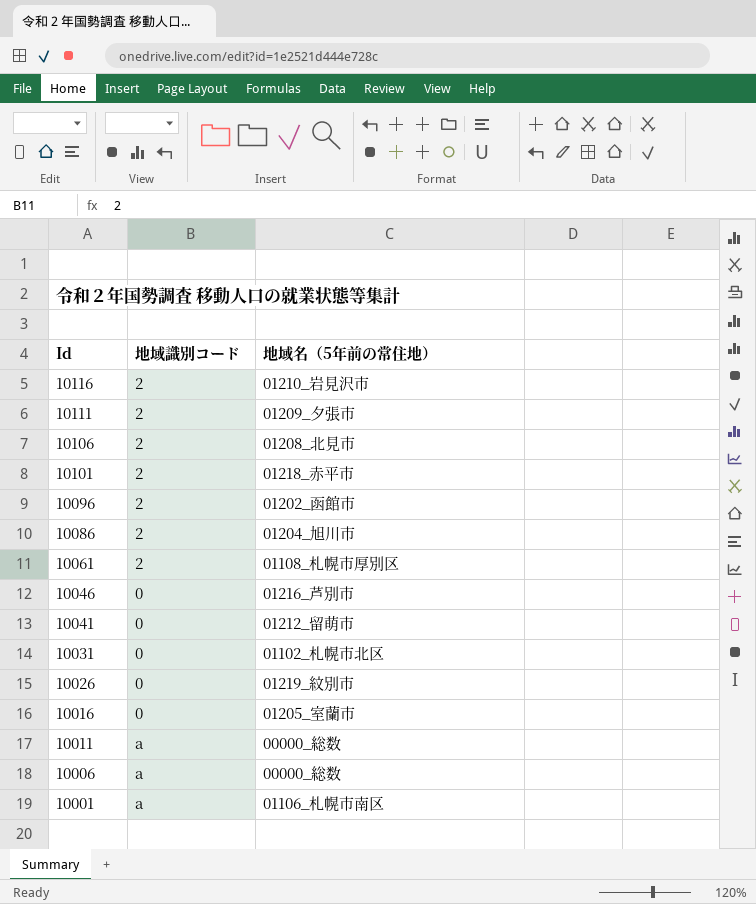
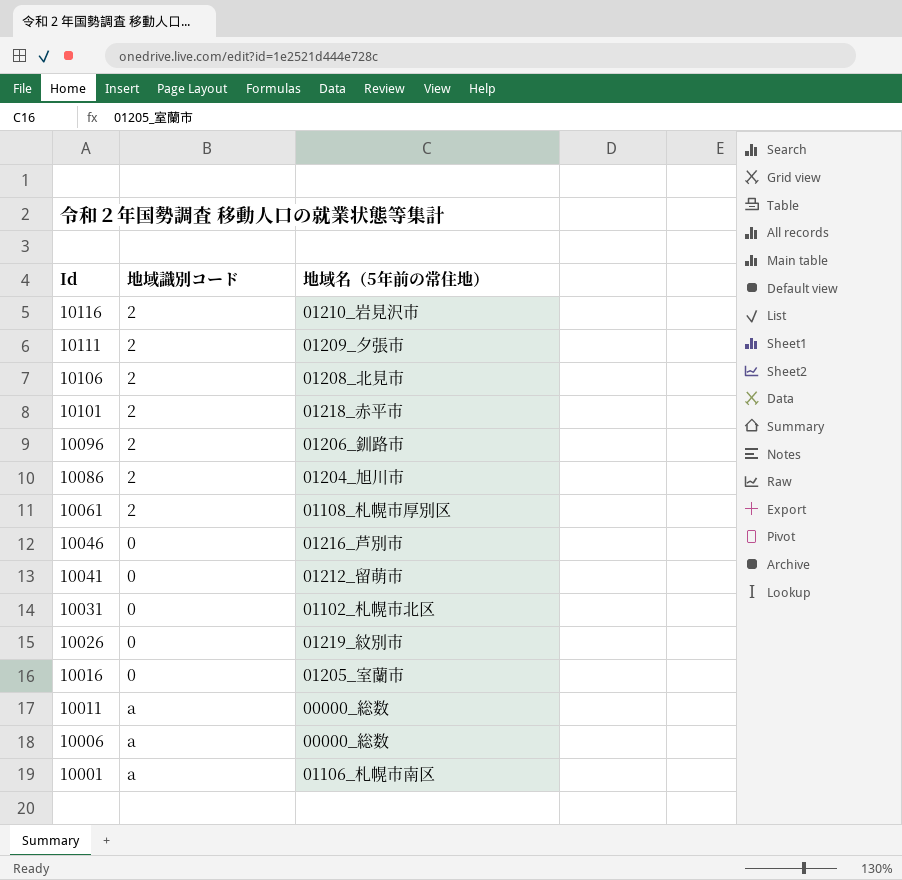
10096 | 地域名（5年前の常住地）: 01202_函館市 -> 01206_釧路市

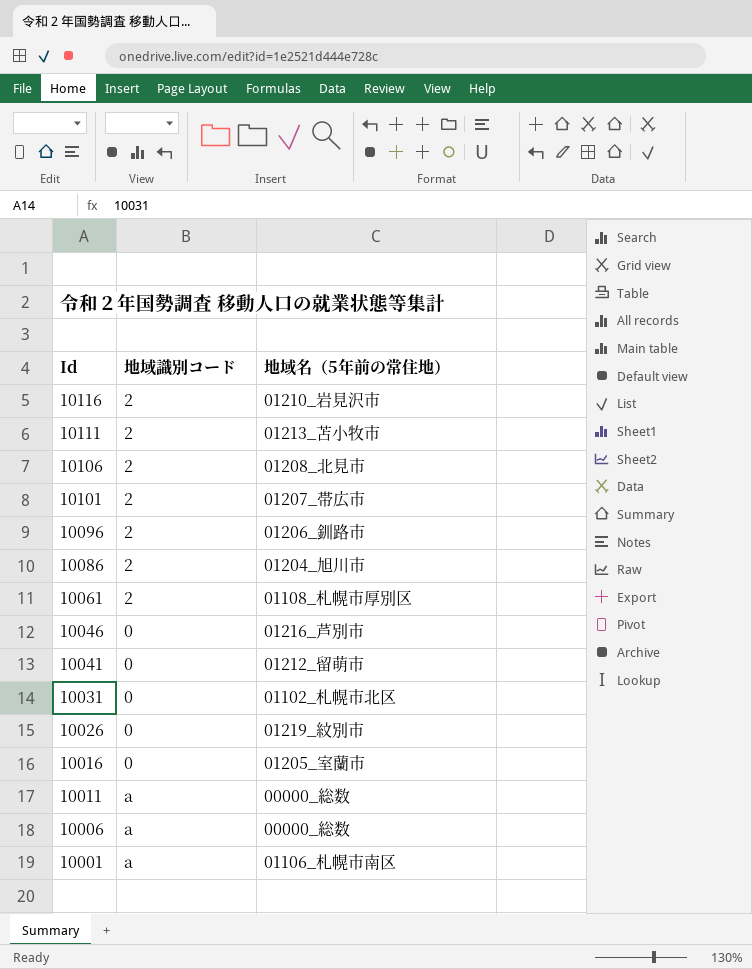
10111 | 地域名（5年前の常住地）: 01209_夕張市 -> 01213_苫小牧市
10101 | 地域名（5年前の常住地）: 01218_赤平市 -> 01207_帯広市

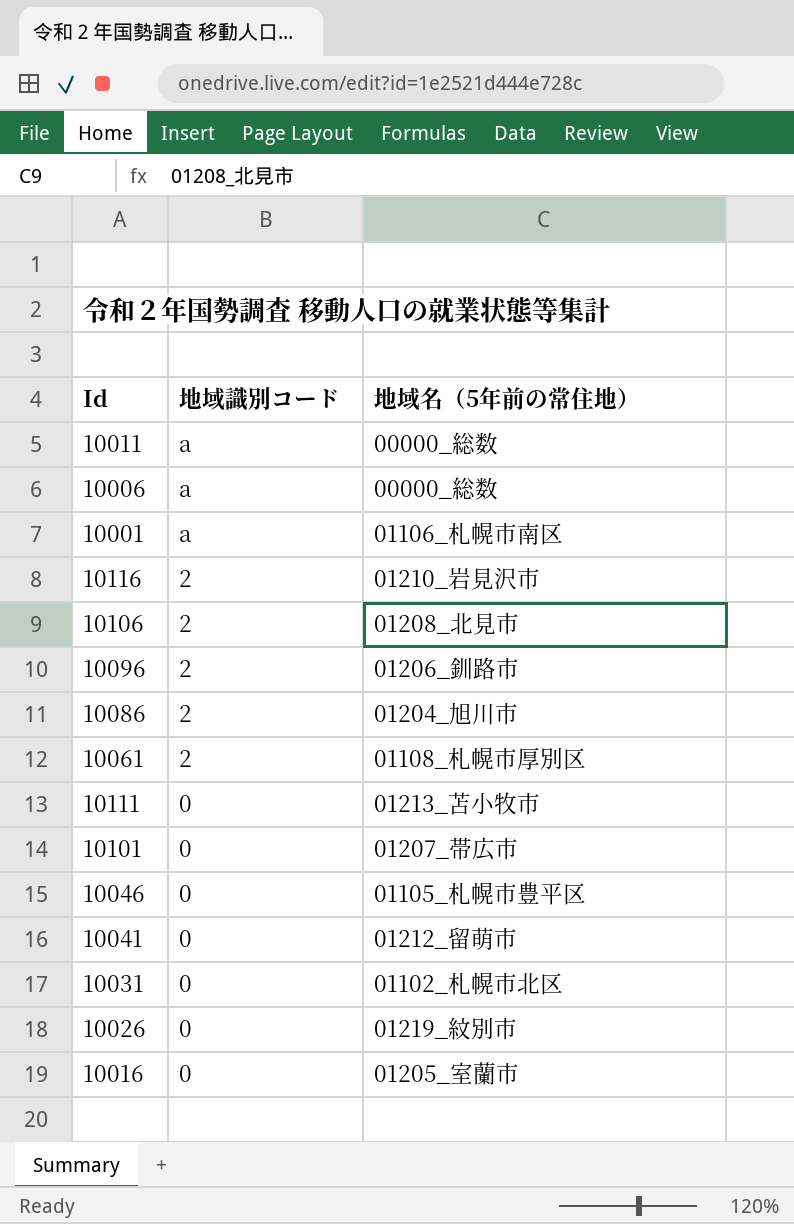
row order: Id descending -> 地域識別コード descending
10111 | 地域識別コード: 2 -> 0
10101 | 地域識別コード: 2 -> 0
10046 | 地域名（5年前の常住地）: 01216_芦別市 -> 01105_札幌市豊平区

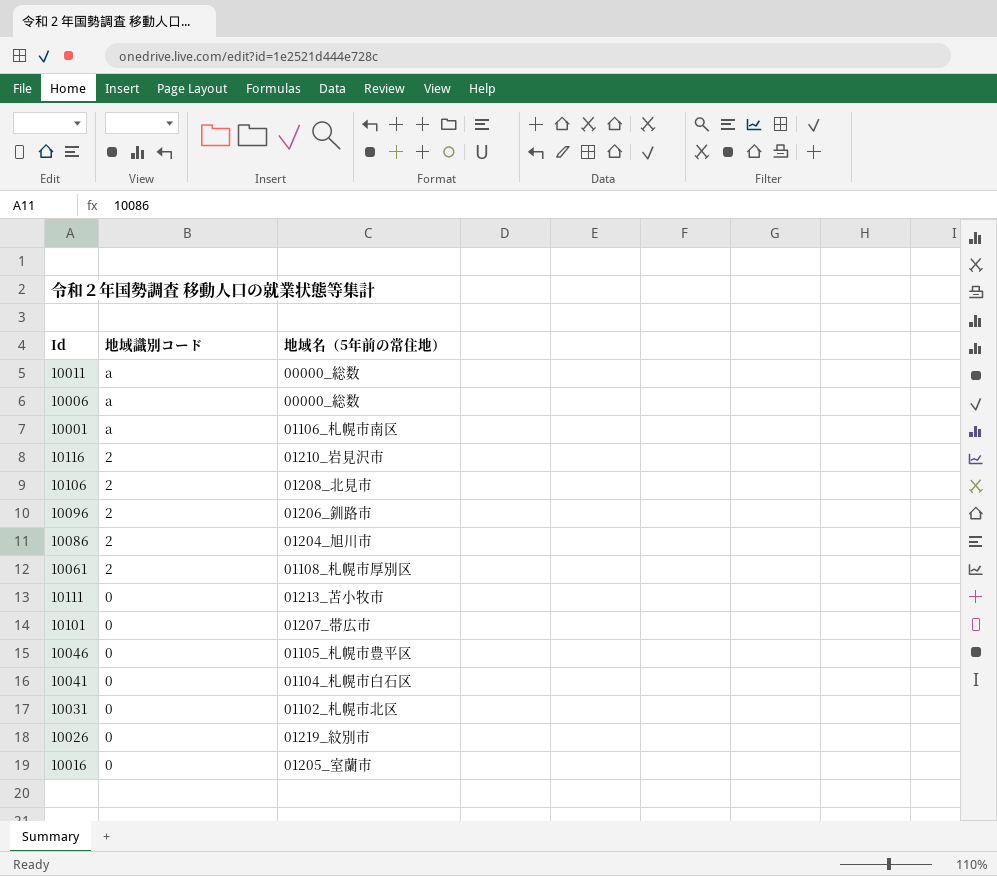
10041 | 地域名（5年前の常住地）: 01212_留萌市 -> 01104_札幌市白石区

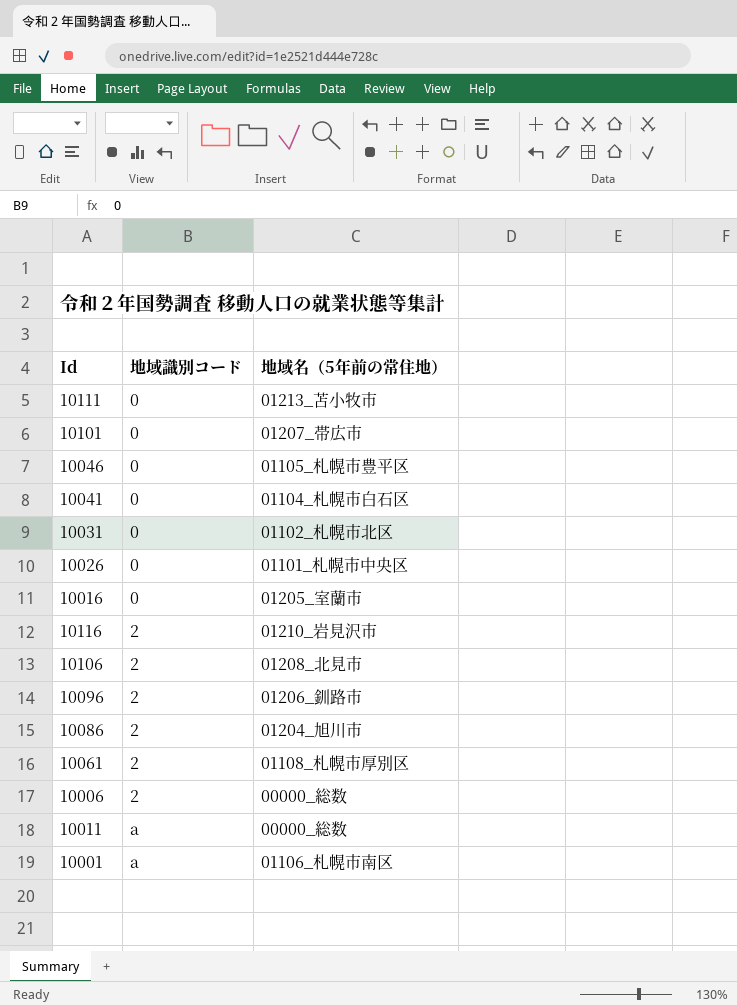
row order: 地域識別コード descending -> 地域識別コード ascending
10026 | 地域名（5年前の常住地）: 01219_紋別市 -> 01101_札幌市中央区
10006 | 地域識別コード: a -> 2

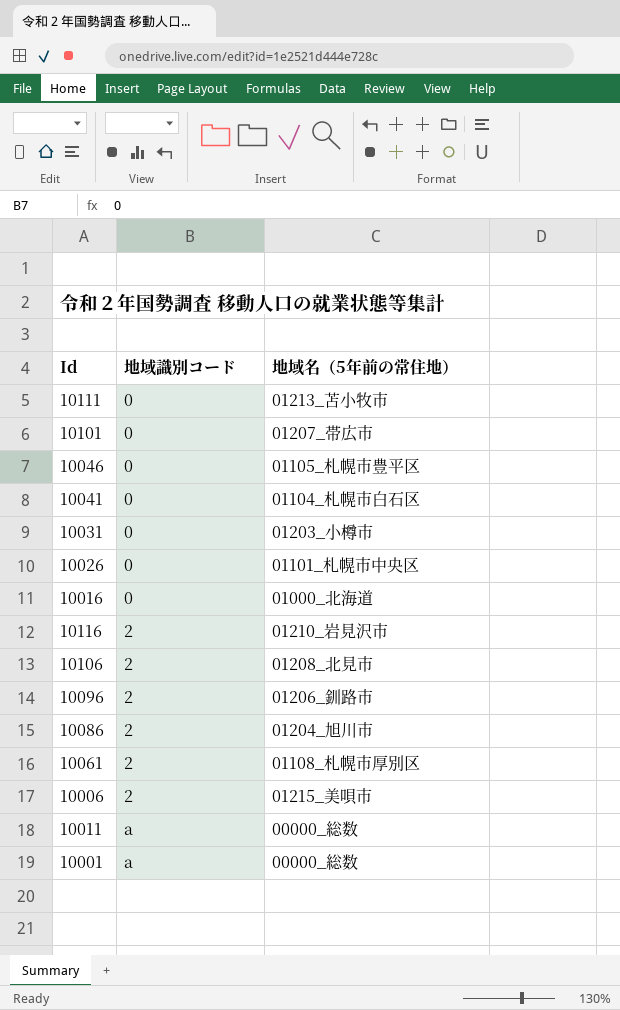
10031 | 地域名（5年前の常住地）: 01102_札幌市北区 -> 01203_小樽市
10016 | 地域名（5年前の常住地）: 01205_室蘭市 -> 01000_北海道
10006 | 地域名（5年前の常住地）: 00000_総数 -> 01215_美唄市
10001 | 地域名（5年前の常住地）: 01106_札幌市南区 -> 00000_総数

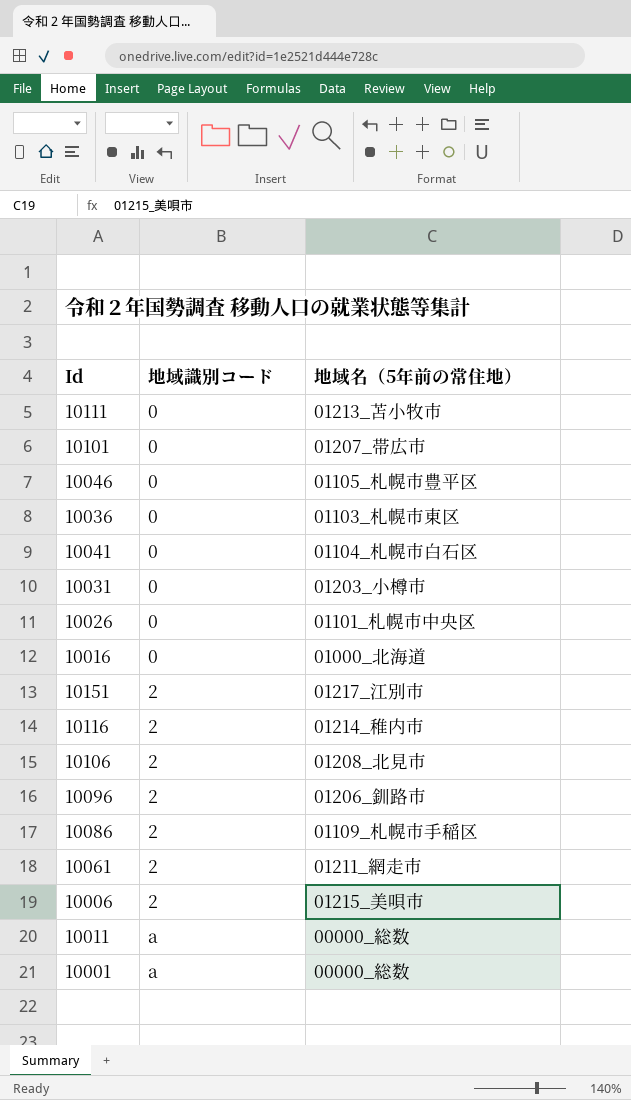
row 10036: none -> 0 | 01103_札幌市東区
row 10151: none -> 2 | 01217_江別市
10116 | 地域名（5年前の常住地）: 01210_岩見沢市 -> 01214_稚内市
10086 | 地域名（5年前の常住地）: 01204_旭川市 -> 01109_札幌市手稲区
10061 | 地域名（5年前の常住地）: 01108_札幌市厚別区 -> 01211_網走市

